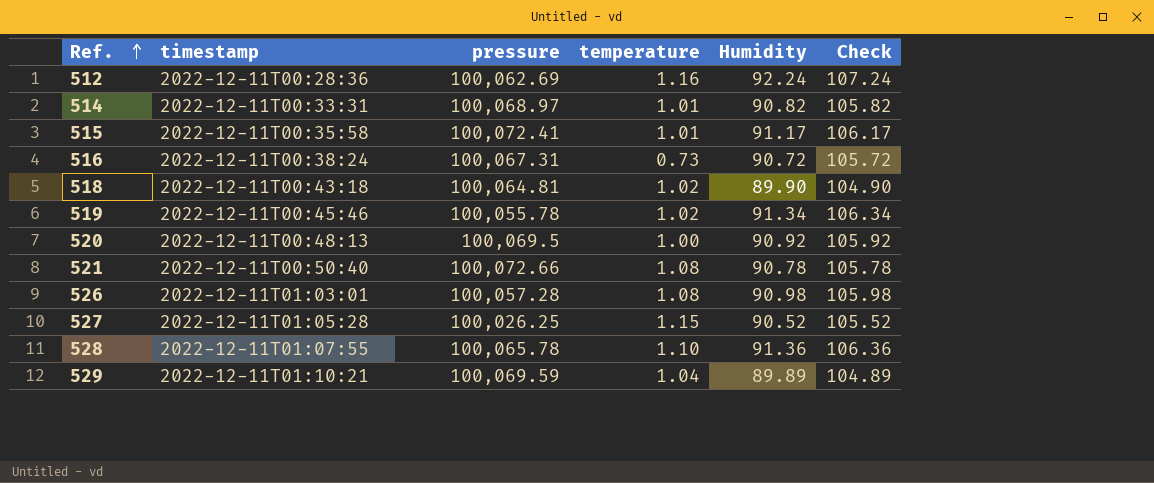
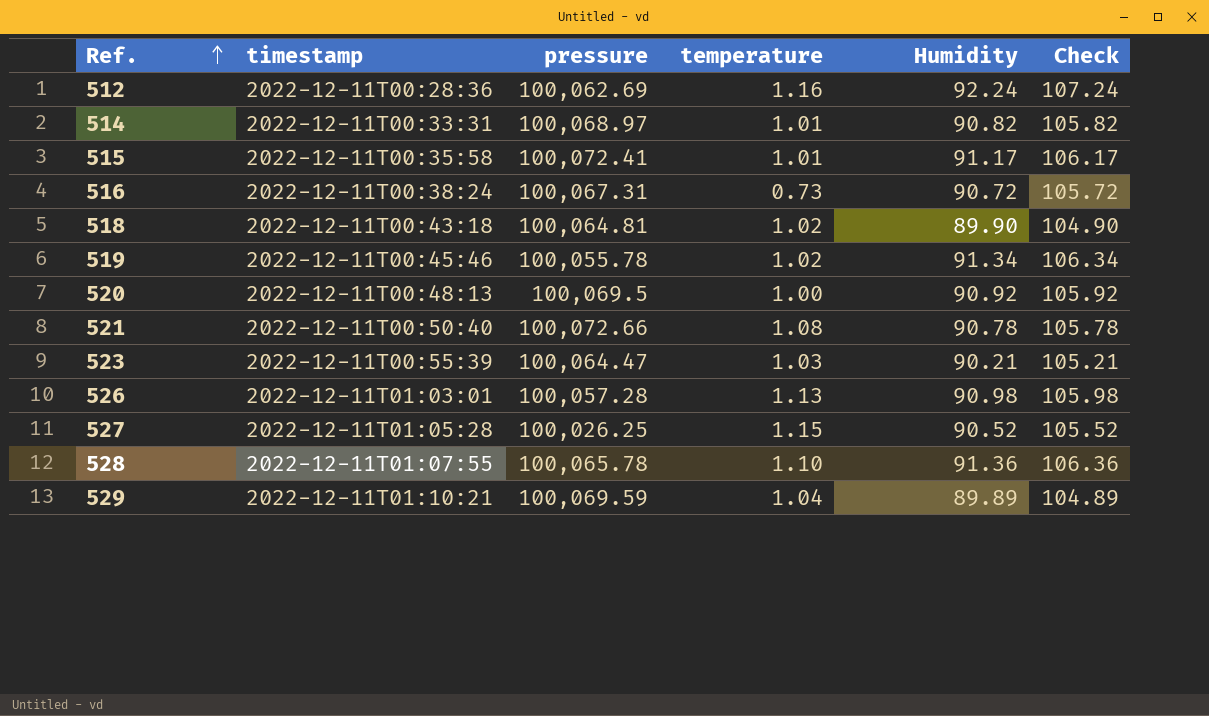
row 523: none -> 2022-12-11T00:55:39 | 100,064.47 | 1.03 | 90.21 | 105.21
526 | temperature: 1.08 -> 1.13

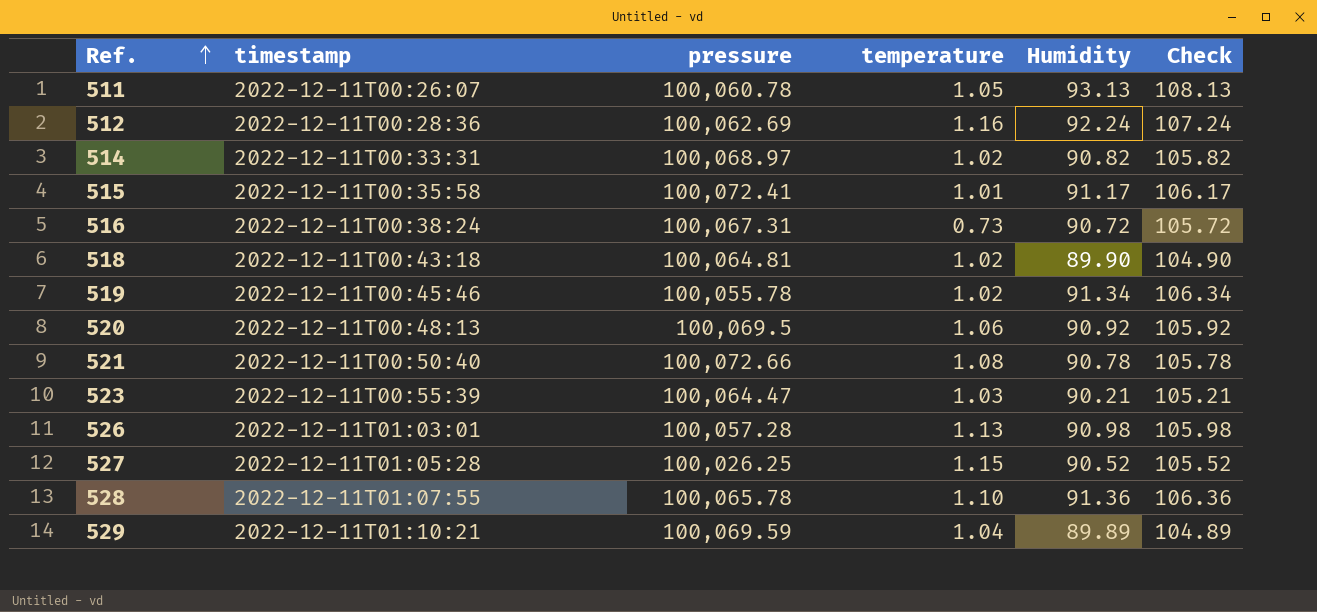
row 511: none -> 2022-12-11T00:26:07 | 100,060.78 | 1.05 | 93.13 | 108.13
514 | temperature: 1.01 -> 1.02
520 | temperature: 1.00 -> 1.06

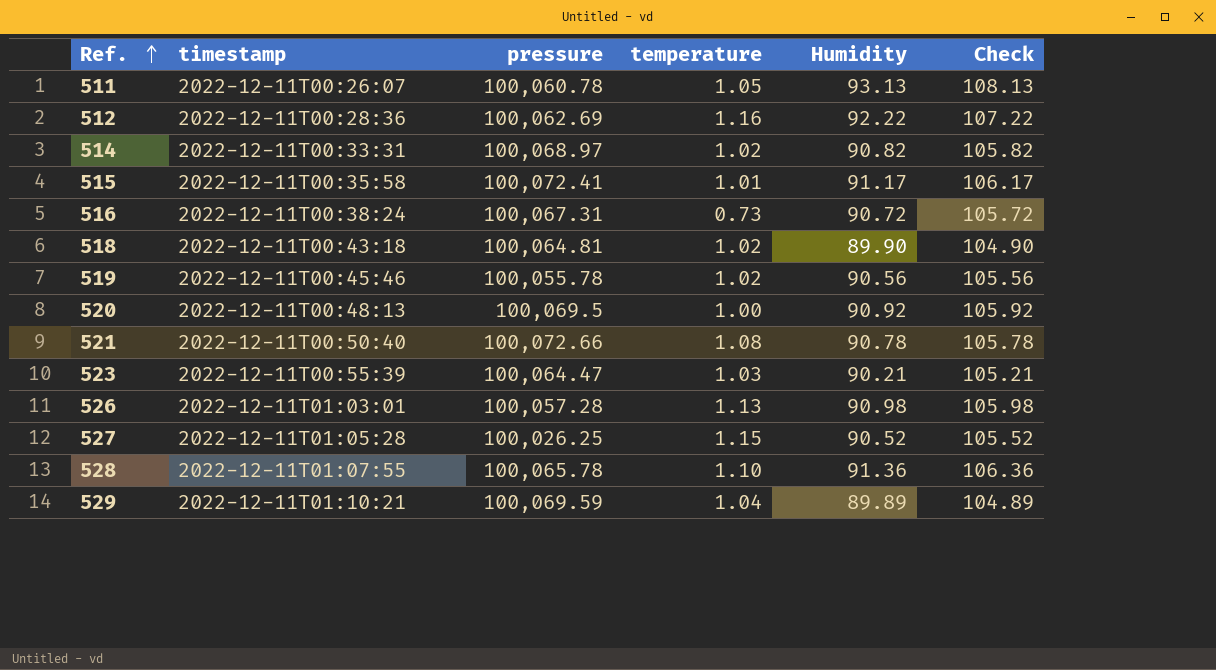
512 | Humidity: 92.24 -> 92.22
512 | Check: 107.24 -> 107.22
519 | Humidity: 91.34 -> 90.56
519 | Check: 106.34 -> 105.56
520 | temperature: 1.06 -> 1.00

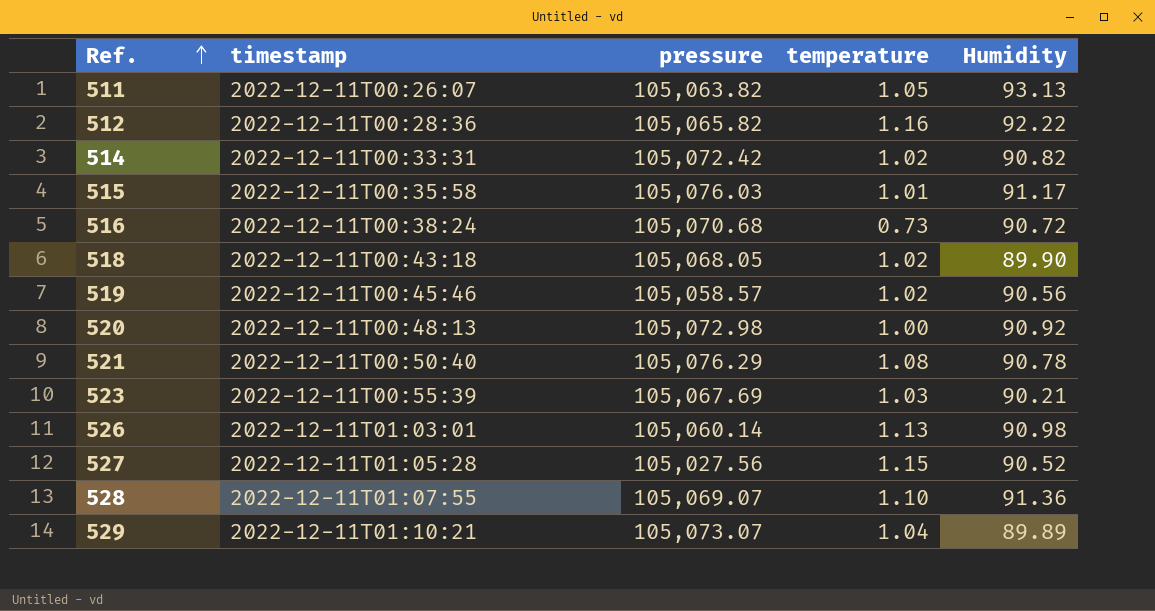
column Check | formula: [Humidity] + 15 -> none
511 | pressure: 100,060.78 -> 105,063.82
512 | pressure: 100,062.69 -> 105,065.82
514 | pressure: 100,068.97 -> 105,072.42
515 | pressure: 100,072.41 -> 105,076.03
516 | pressure: 100,067.31 -> 105,070.68
518 | pressure: 100,064.81 -> 105,068.05
519 | pressure: 100,055.78 -> 105,058.57
520 | pressure: 100,069.5 -> 105,072.98
521 | pressure: 100,072.66 -> 105,076.29
523 | pressure: 100,064.47 -> 105,067.69
526 | pressure: 100,057.28 -> 105,060.14
527 | pressure: 100,026.25 -> 105,027.56
528 | pressure: 100,065.78 -> 105,069.07
529 | pressure: 100,069.59 -> 105,073.07

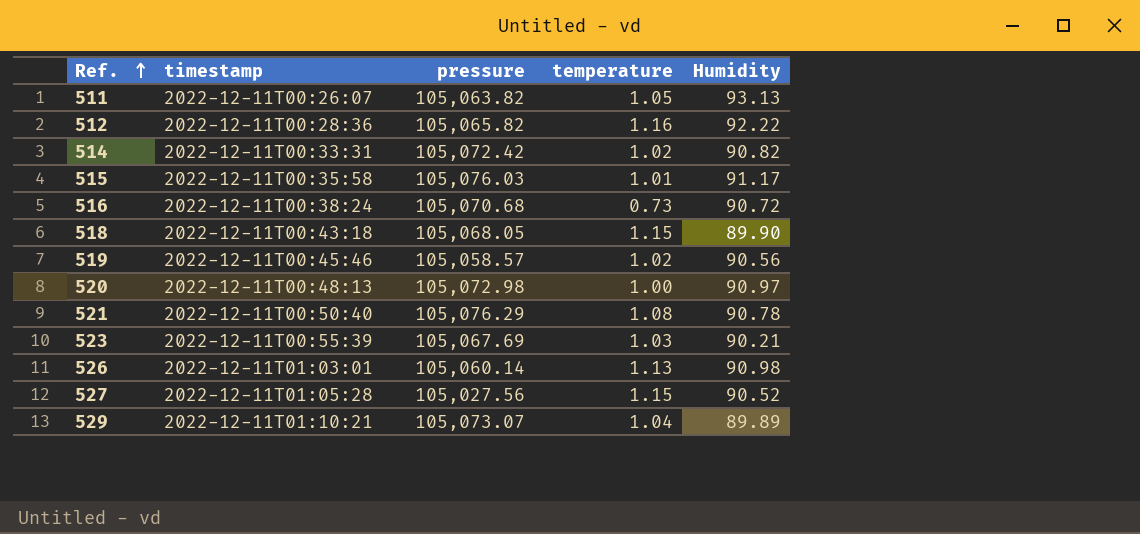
row 528: 2022-12-11T01:07:55 | 105,069.07 | 1.10 | 91.36 -> none
518 | temperature: 1.02 -> 1.15
520 | Humidity: 90.92 -> 90.97

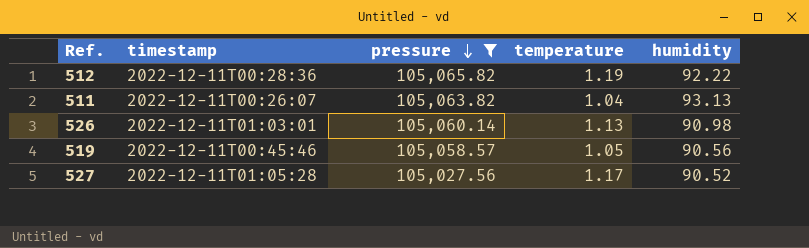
filter: none -> pressure <= 105,065.82
row order: Ref. ascending -> pressure descending
column name: Humidity -> humidity
512 | temperature: 1.16 -> 1.19
511 | temperature: 1.05 -> 1.04
519 | temperature: 1.02 -> 1.05
527 | temperature: 1.15 -> 1.17

